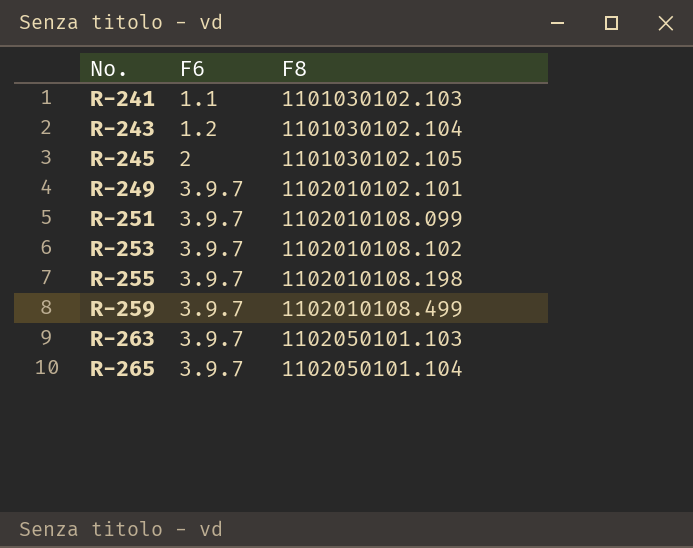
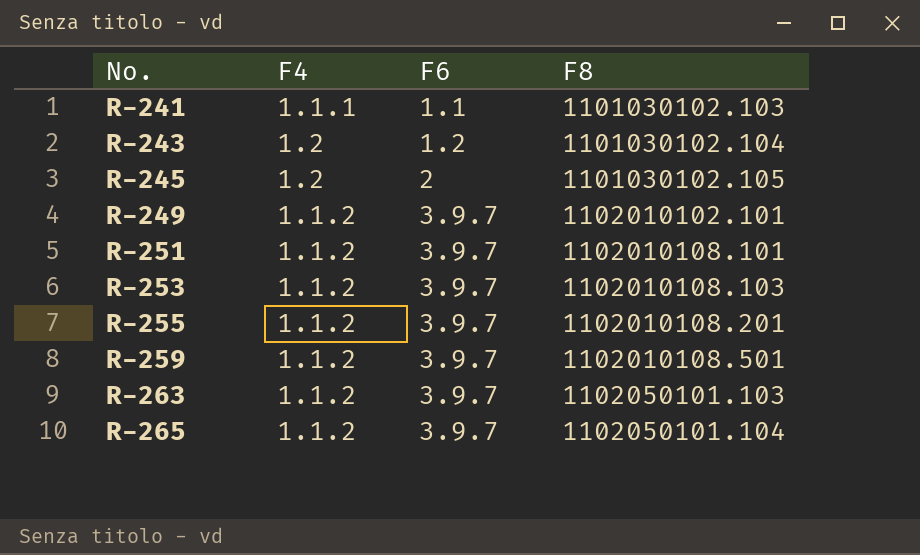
column F4 | position: none -> 2
R-251 | F8: 1102010108.099 -> 1102010108.101
R-253 | F8: 1102010108.102 -> 1102010108.103
R-255 | F8: 1102010108.198 -> 1102010108.201
R-259 | F8: 1102010108.499 -> 1102010108.501

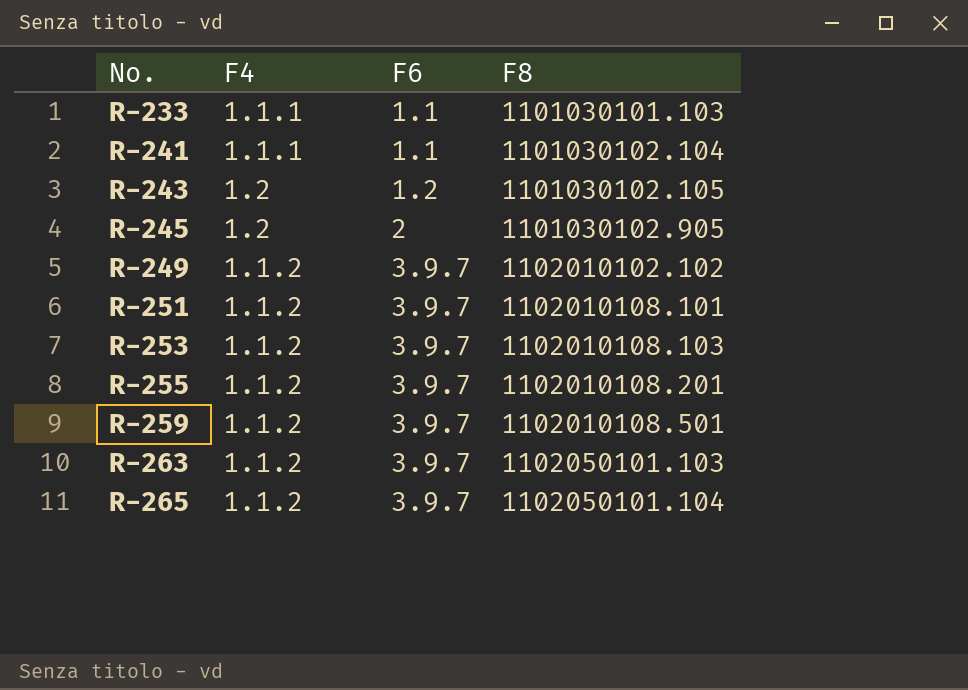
row R-233: none -> 1.1.1 | 1.1 | 1101030101.103
R-241 | F8: 1101030102.103 -> 1101030102.104
R-243 | F8: 1101030102.104 -> 1101030102.105
R-245 | F8: 1101030102.105 -> 1101030102.905
R-249 | F8: 1102010102.101 -> 1102010102.102

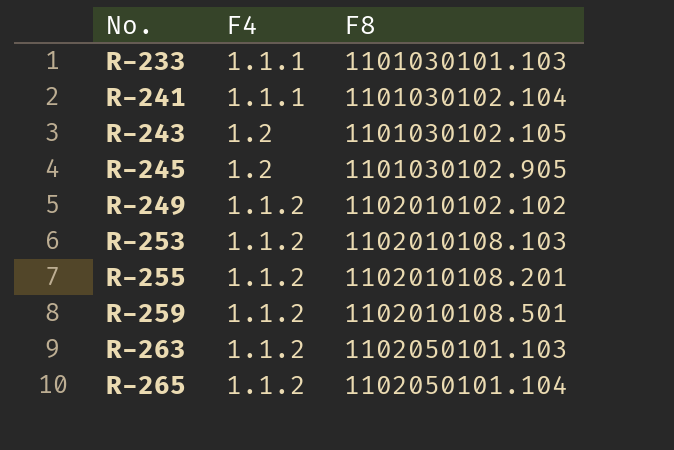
column F6 | position: 3 -> none
row R-251: 1.1.2 | 3.9.7 | 1102010108.101 -> none

